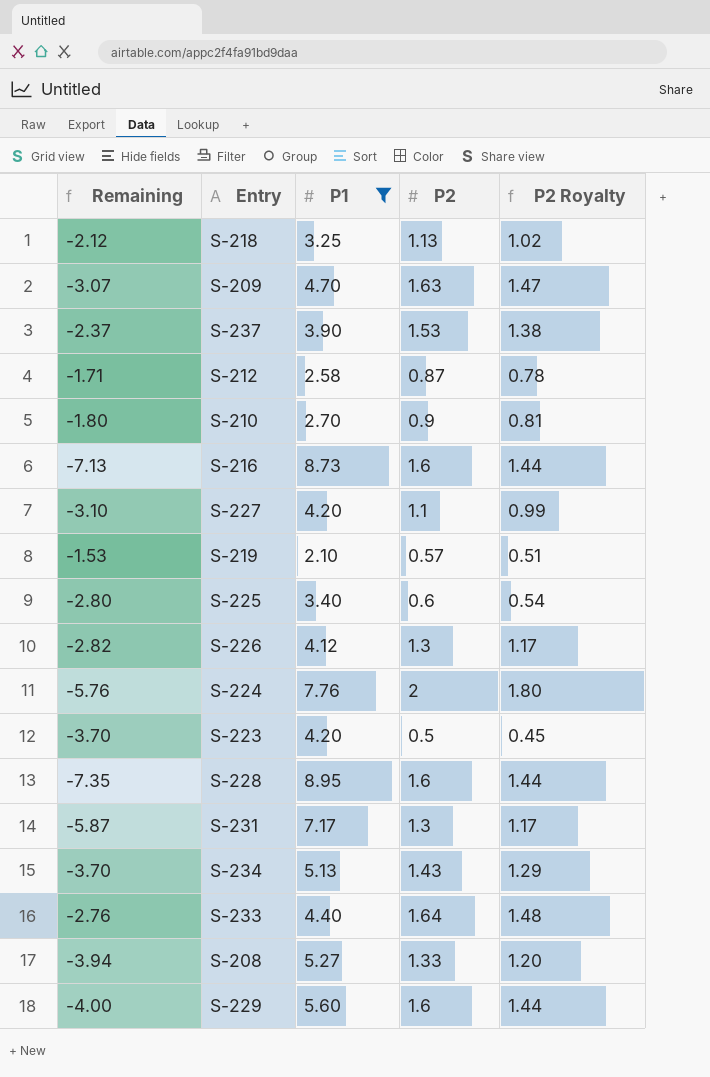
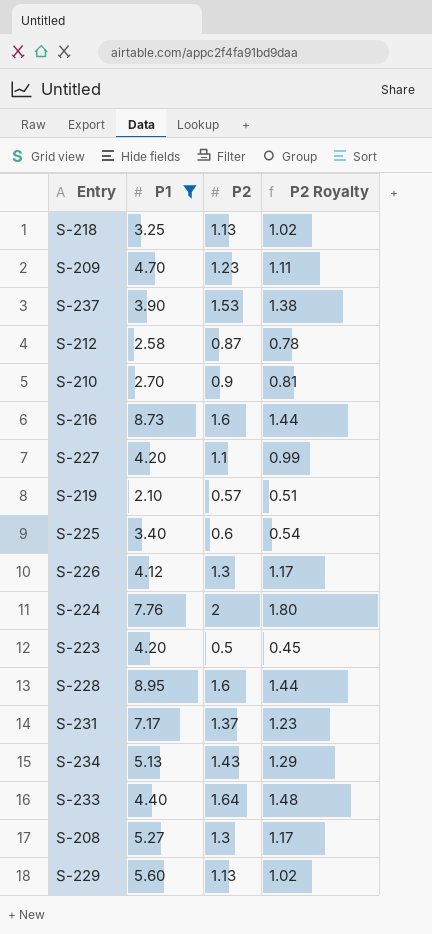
column Remaining | formula: [P2] - [P1] -> none
S-209 | P2: 1.63 -> 1.23
S-209 | P2 Royalty: 1.47 -> 1.11
S-231 | P2: 1.3 -> 1.37
S-231 | P2 Royalty: 1.17 -> 1.23
S-208 | P2: 1.33 -> 1.3
S-208 | P2 Royalty: 1.20 -> 1.17
S-229 | P2: 1.6 -> 1.13
S-229 | P2 Royalty: 1.44 -> 1.02

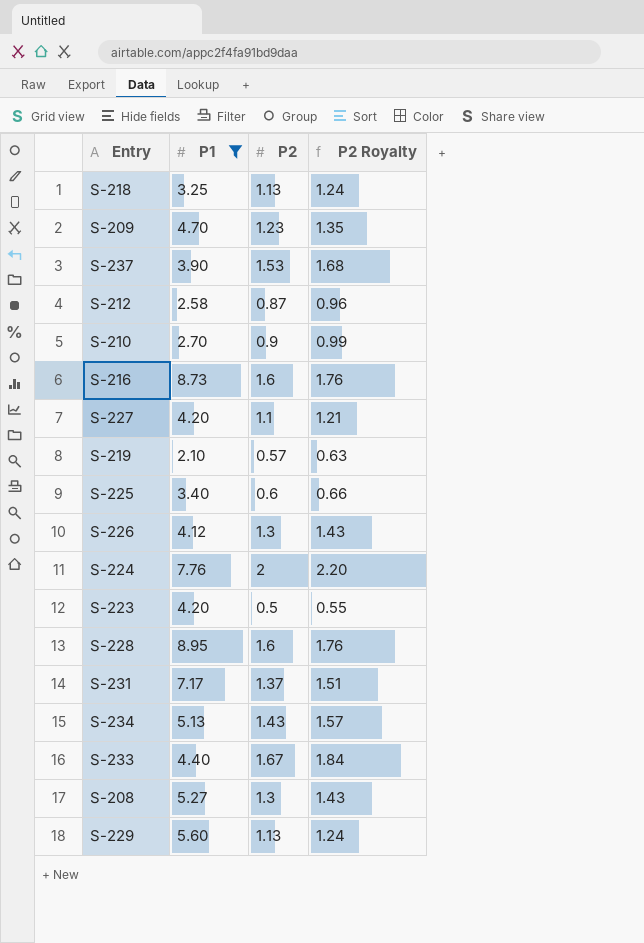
column P2 Royalty | formula: [P2] * 0.9 -> [P2] * 1.1
S-233 | P2: 1.64 -> 1.67

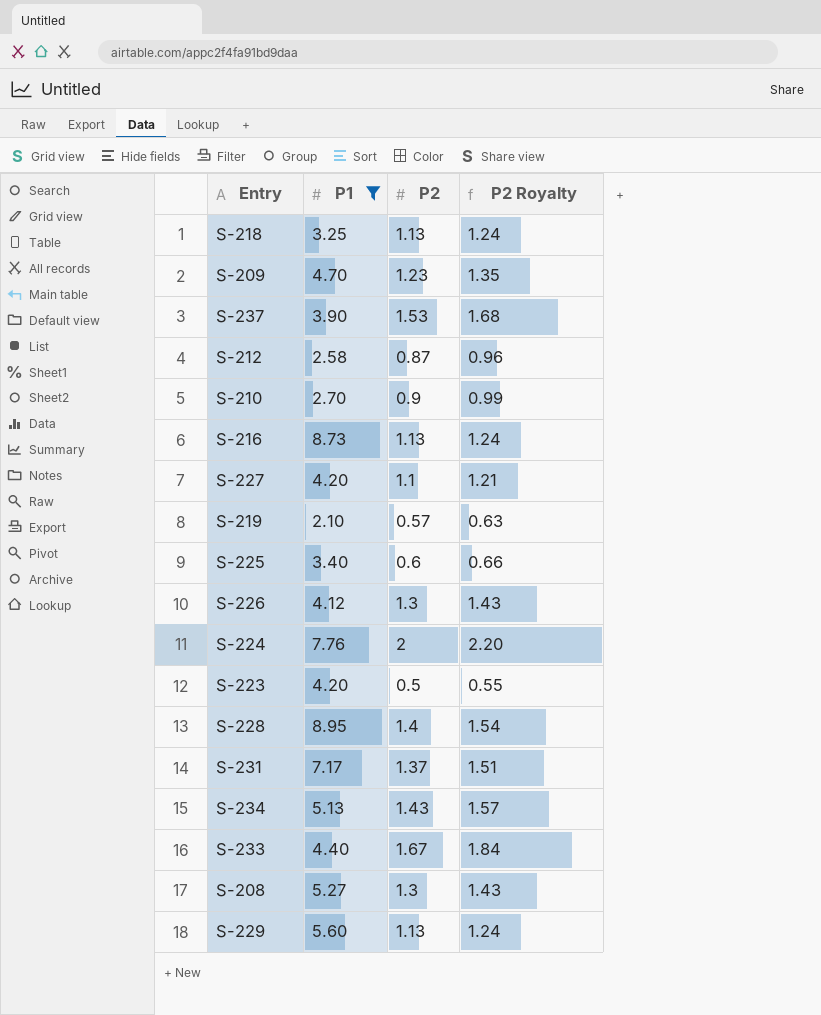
S-216 | P2: 1.6 -> 1.13
S-216 | P2 Royalty: 1.76 -> 1.24
S-228 | P2: 1.6 -> 1.4
S-228 | P2 Royalty: 1.76 -> 1.54

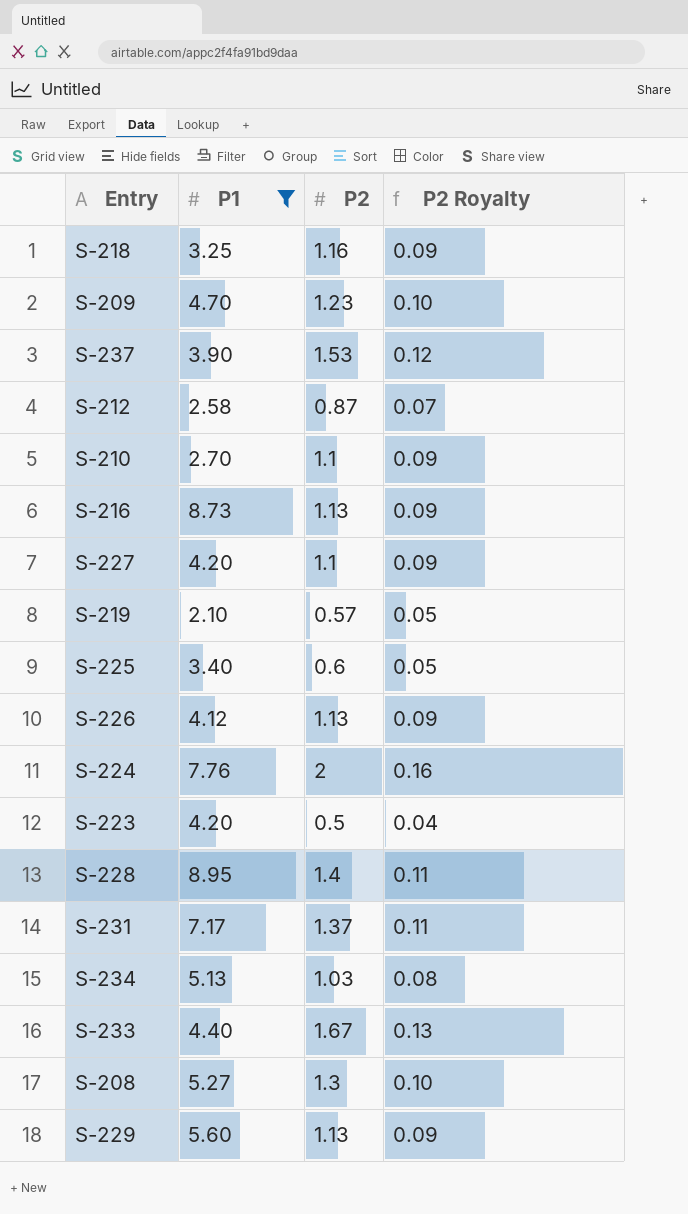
column P2 Royalty | formula: [P2] * 1.1 -> [P2] * 0.08
S-218 | P2: 1.13 -> 1.16
S-210 | P2: 0.9 -> 1.1
S-226 | P2: 1.3 -> 1.13
S-234 | P2: 1.43 -> 1.03

